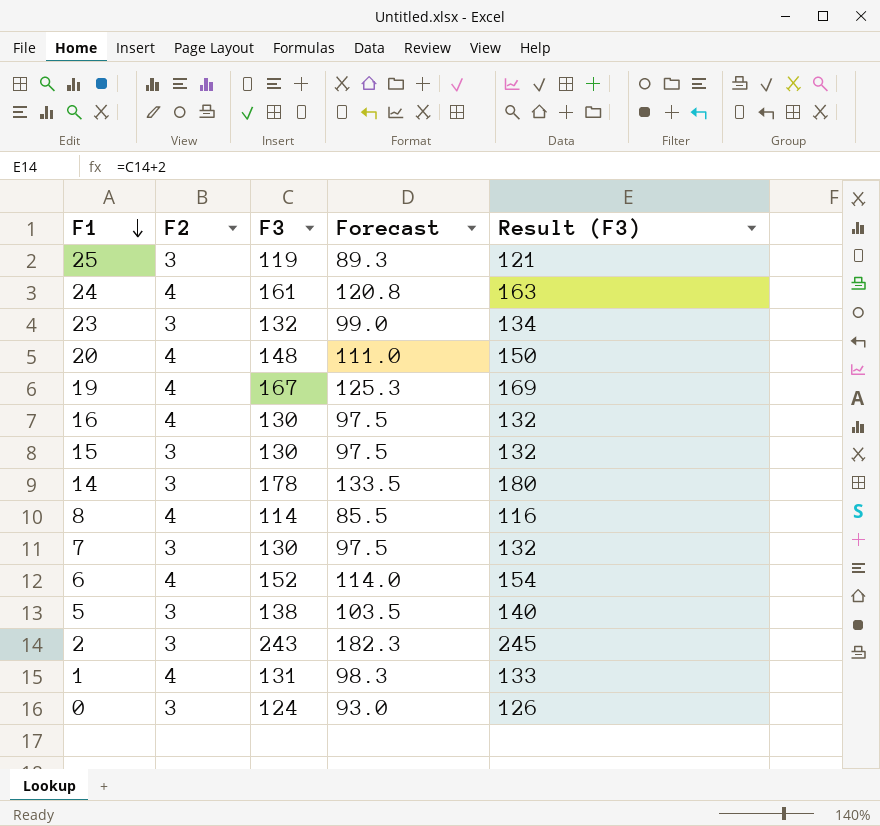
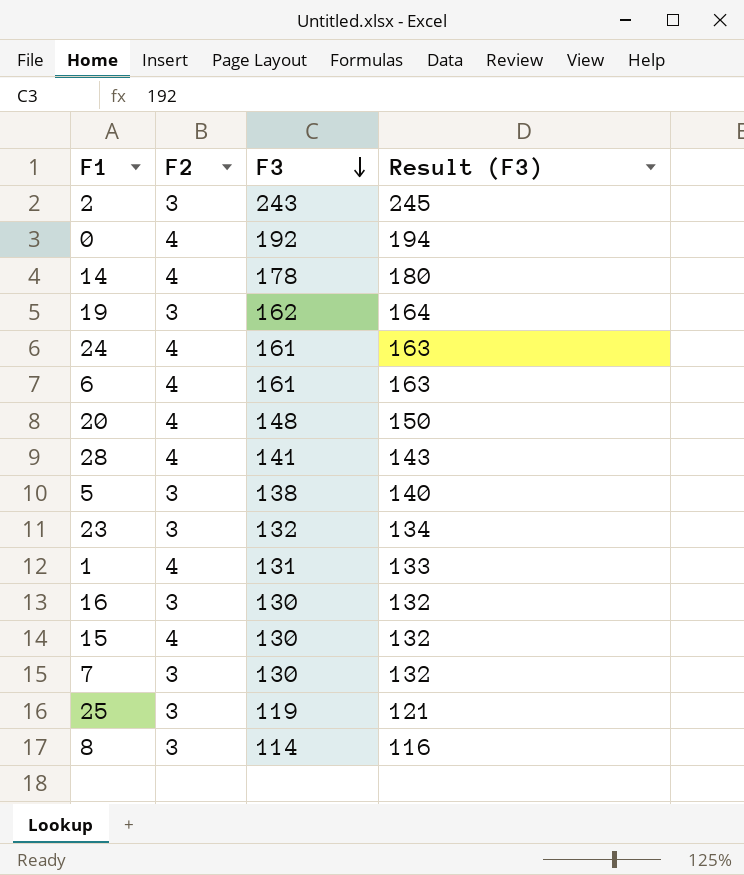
row order: F1 descending -> F3 descending
column Forecast | formula: [F3] * 0.75 -> none
0 | F2: 3 -> 4
0 | F3: 124 -> 192
0 | Result (F3): 126 -> 194
14 | F2: 3 -> 4
19 | F2: 4 -> 3
19 | F3: 167 -> 162
19 | Result (F3): 169 -> 164
6 | F3: 152 -> 161
6 | Result (F3): 154 -> 163
row 28: none -> 4 | 141 | 143
16 | F2: 4 -> 3
15 | F2: 3 -> 4
8 | F2: 4 -> 3

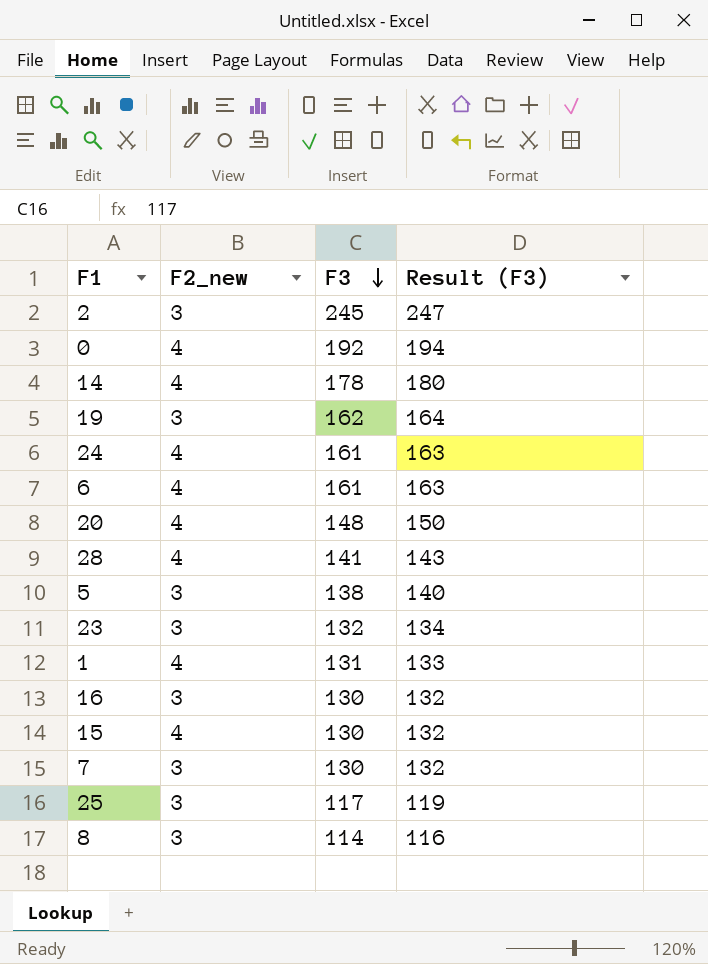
column name: F2 -> F2_new
2 | F3: 243 -> 245
2 | Result (F3): 245 -> 247
25 | F3: 119 -> 117
25 | Result (F3): 121 -> 119

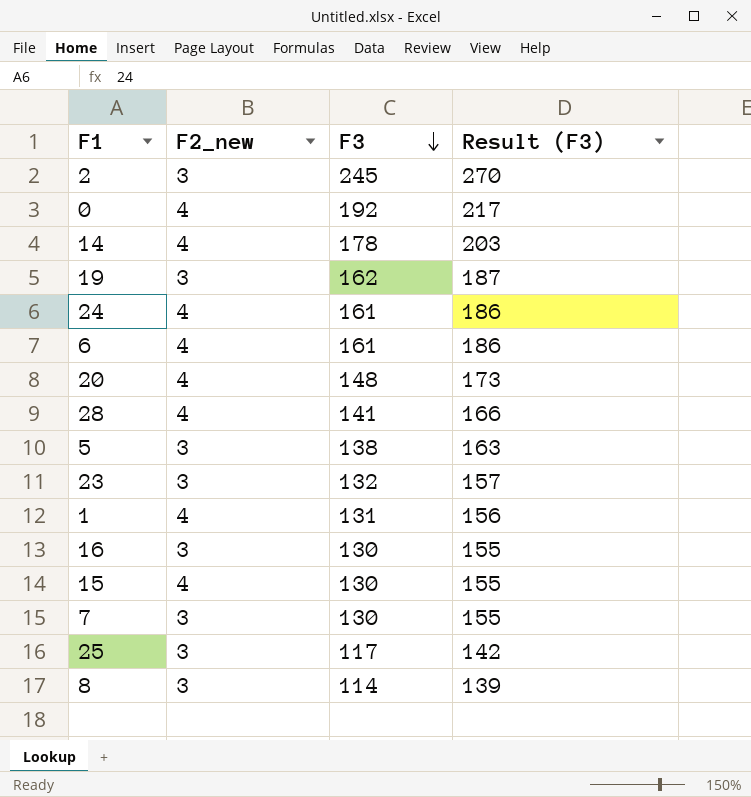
column Result (F3) | formula: [F3] + 2 -> [F3] + 25

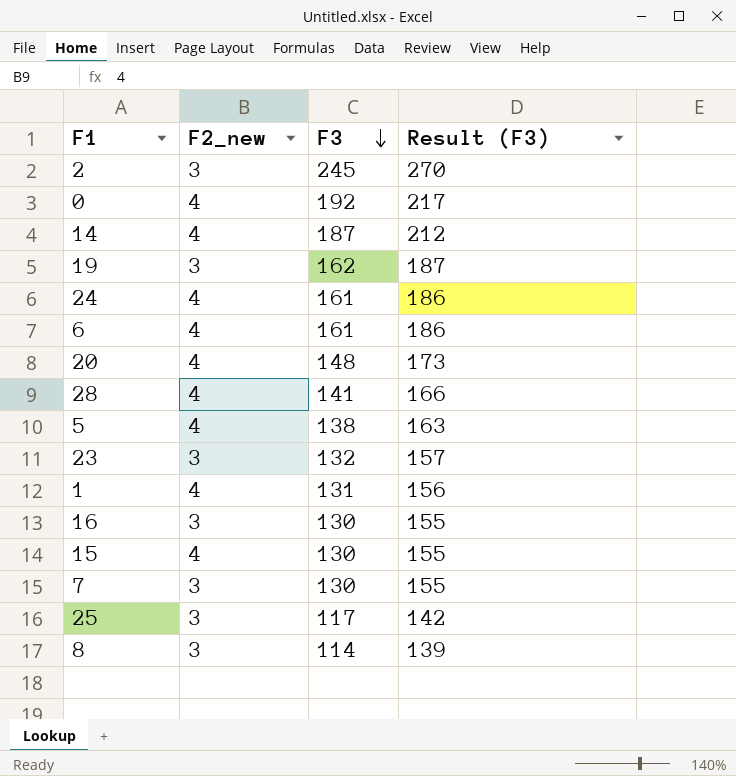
14 | F3: 178 -> 187
14 | Result (F3): 203 -> 212
5 | F2_new: 3 -> 4

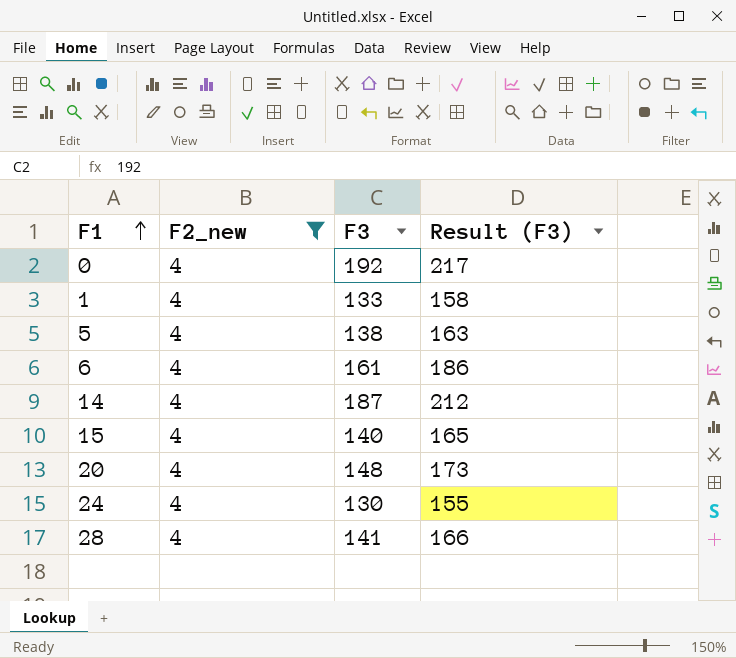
filter: none -> F2_new = 4
row order: F3 descending -> F1 ascending
1 | F3: 131 -> 133
1 | Result (F3): 156 -> 158
15 | F3: 130 -> 140
15 | Result (F3): 155 -> 165
24 | F3: 161 -> 130
24 | Result (F3): 186 -> 155

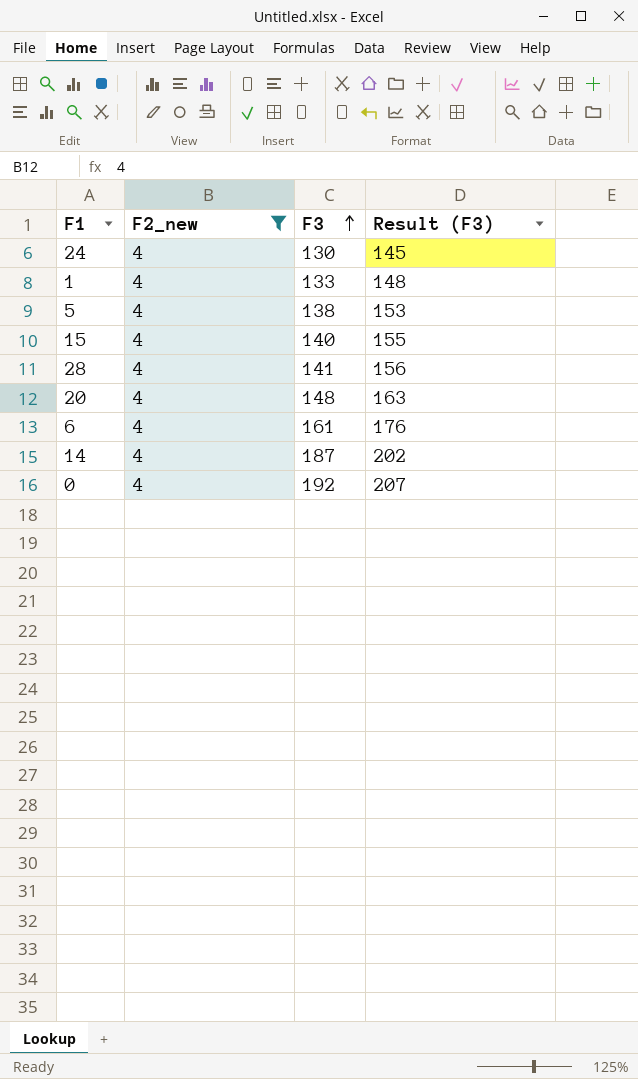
row order: F1 ascending -> F3 ascending
column Result (F3) | formula: [F3] + 25 -> [F3] + 15

